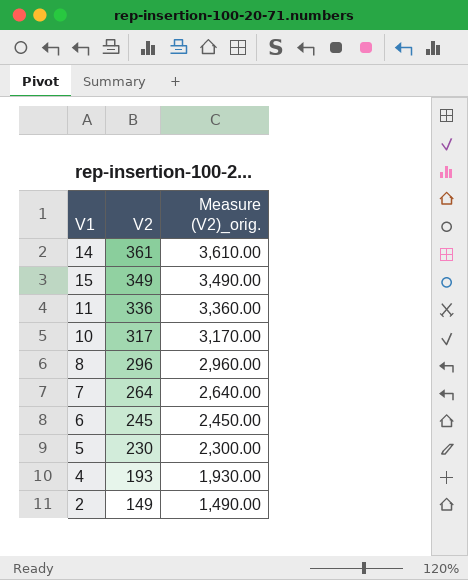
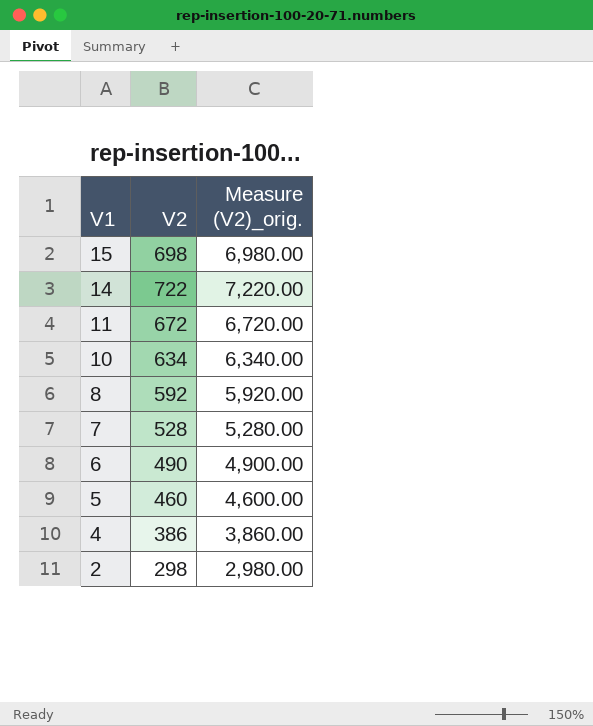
row order: V2 descending -> V1 descending
15 | V2: 349 -> 698
15 | Measure (V2)_orig.: 3,490.00 -> 6,980.00
14 | V2: 361 -> 722
14 | Measure (V2)_orig.: 3,610.00 -> 7,220.00
11 | V2: 336 -> 672
11 | Measure (V2)_orig.: 3,360.00 -> 6,720.00
10 | V2: 317 -> 634
10 | Measure (V2)_orig.: 3,170.00 -> 6,340.00
8 | V2: 296 -> 592
8 | Measure (V2)_orig.: 2,960.00 -> 5,920.00
7 | V2: 264 -> 528
7 | Measure (V2)_orig.: 2,640.00 -> 5,280.00
6 | V2: 245 -> 490
6 | Measure (V2)_orig.: 2,450.00 -> 4,900.00
5 | V2: 230 -> 460
5 | Measure (V2)_orig.: 2,300.00 -> 4,600.00
4 | V2: 193 -> 386
4 | Measure (V2)_orig.: 1,930.00 -> 3,860.00
2 | V2: 149 -> 298
2 | Measure (V2)_orig.: 1,490.00 -> 2,980.00

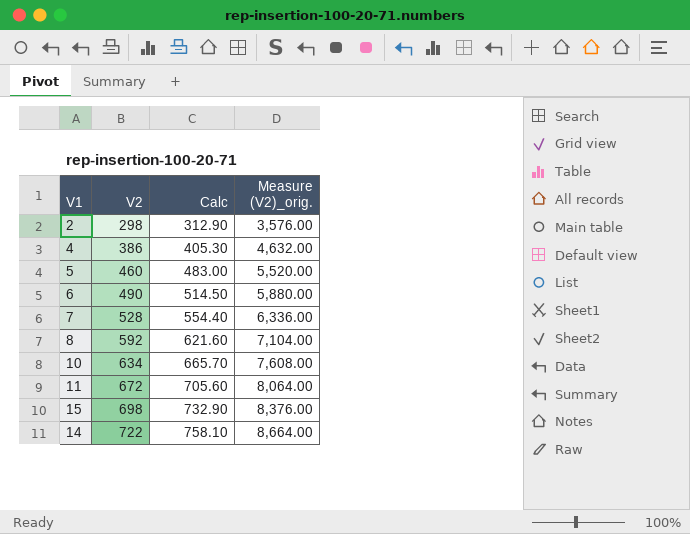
row order: V1 descending -> V2 ascending
column Calc | formula: none -> [V2] * 1.05
column Measure (V2)_orig. | formula: [V2] * 10 -> [V2] * 12

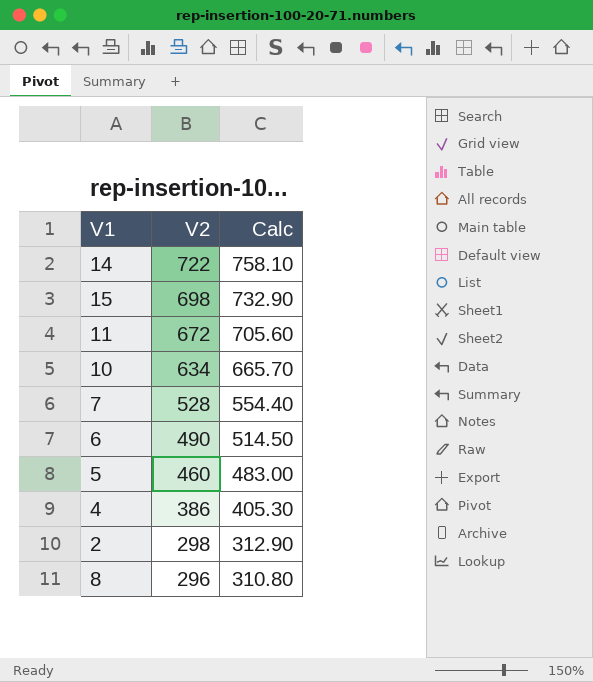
row order: V2 ascending -> V2 descending
column Measure (V2)_orig. | formula: [V2] * 12 -> none
8 | V2: 592 -> 296
8 | Calc: 621.60 -> 310.80

